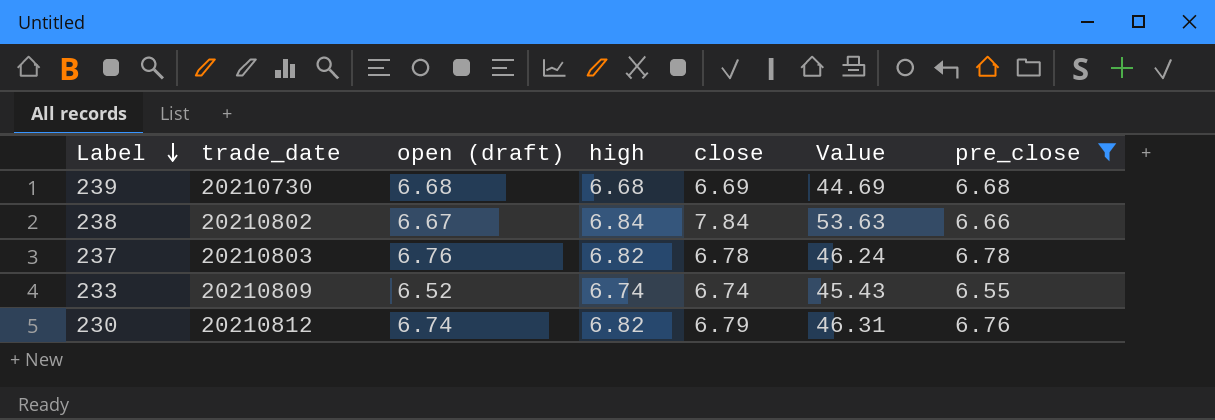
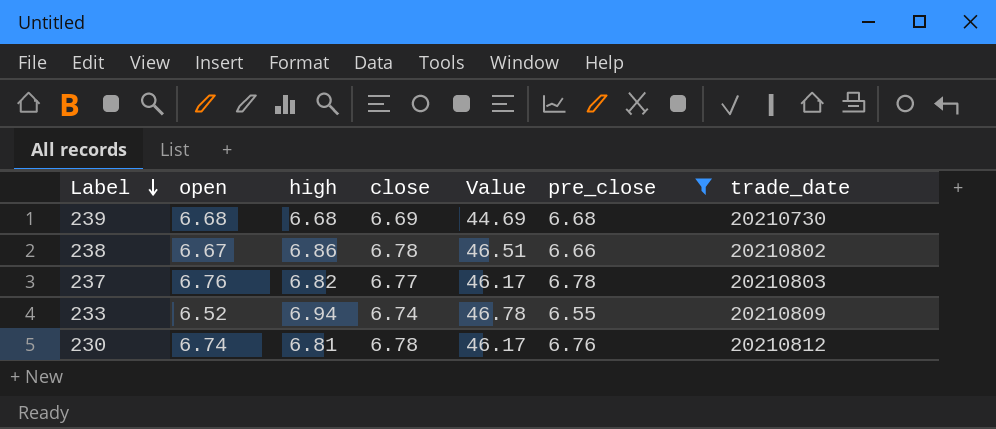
column name: open (draft) -> open
column trade_date | position: 2 -> 7
238 | high: 6.84 -> 6.86
238 | close: 7.84 -> 6.78
238 | Value: 53.63 -> 46.51
237 | close: 6.78 -> 6.77
237 | Value: 46.24 -> 46.17
233 | high: 6.74 -> 6.94
233 | Value: 45.43 -> 46.78
230 | high: 6.82 -> 6.81
230 | close: 6.79 -> 6.78
230 | Value: 46.31 -> 46.17

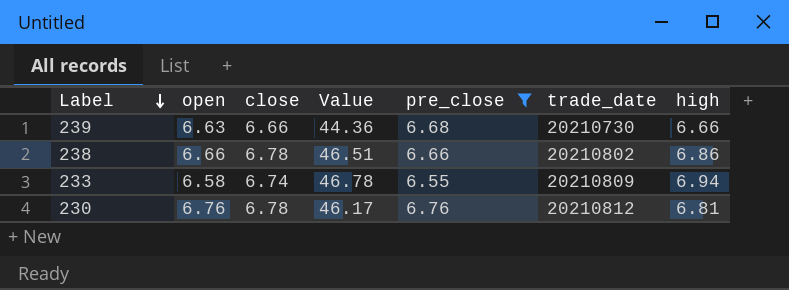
column high | position: 3 -> 7
row 237: 6.76 | 6.82 | 6.77 | 46.17 | 6.78 | 20210803 -> none
239 | open: 6.68 -> 6.63
239 | close: 6.69 -> 6.66
239 | Value: 44.69 -> 44.36
239 | high: 6.68 -> 6.66
238 | open: 6.67 -> 6.66
233 | open: 6.52 -> 6.58
230 | open: 6.74 -> 6.76

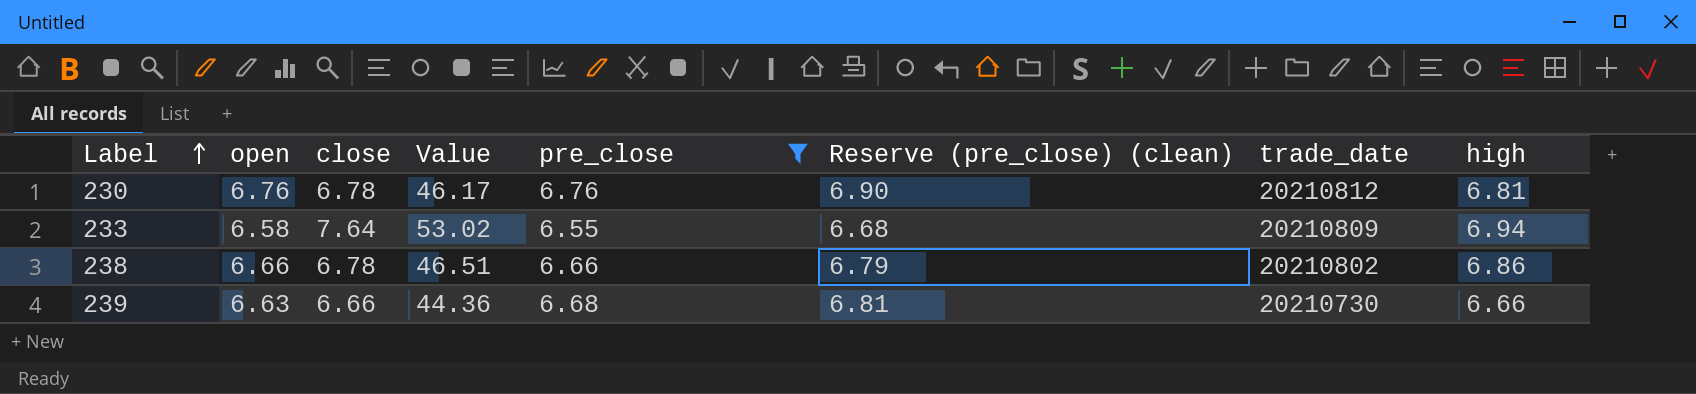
row order: Label descending -> Label ascending
column Reserve (pre_close) (clean) | formula: none -> [pre_close] * 1.02
233 | close: 6.74 -> 7.64
233 | Value: 46.78 -> 53.02

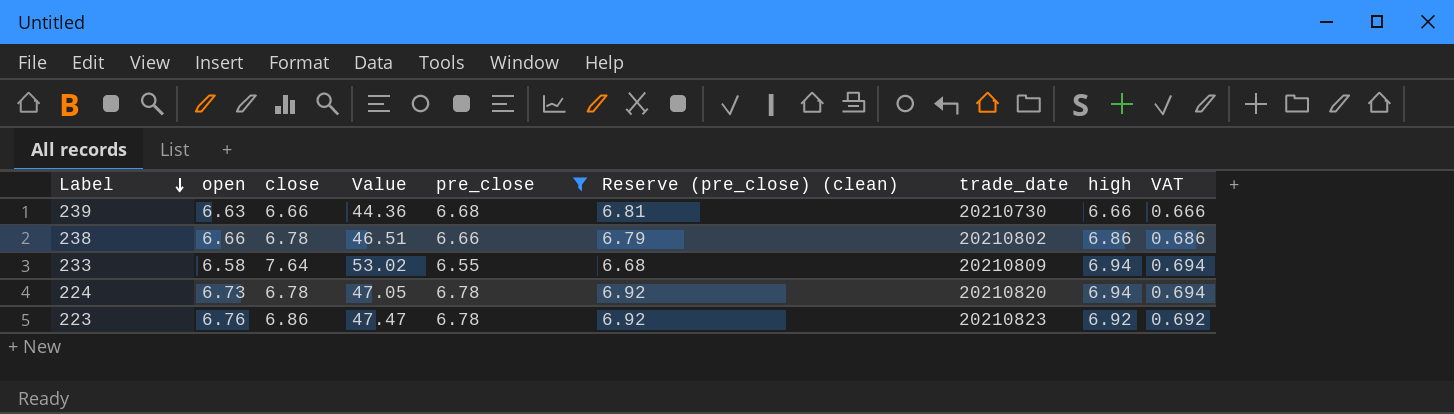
row order: Label ascending -> Label descending
column VAT | formula: none -> [high] * 0.1
row 230: 6.76 | 6.78 | 46.17 | 6.76 | 6.90 | 20210812 | 6.81 -> none
row 224: none -> 6.73 | 6.78 | 47.05 | 6.78 | 6.92 | 20210820 | 6.94 | 0.694
row 223: none -> 6.76 | 6.86 | 47.47 | 6.78 | 6.92 | 20210823 | 6.92 | 0.692

